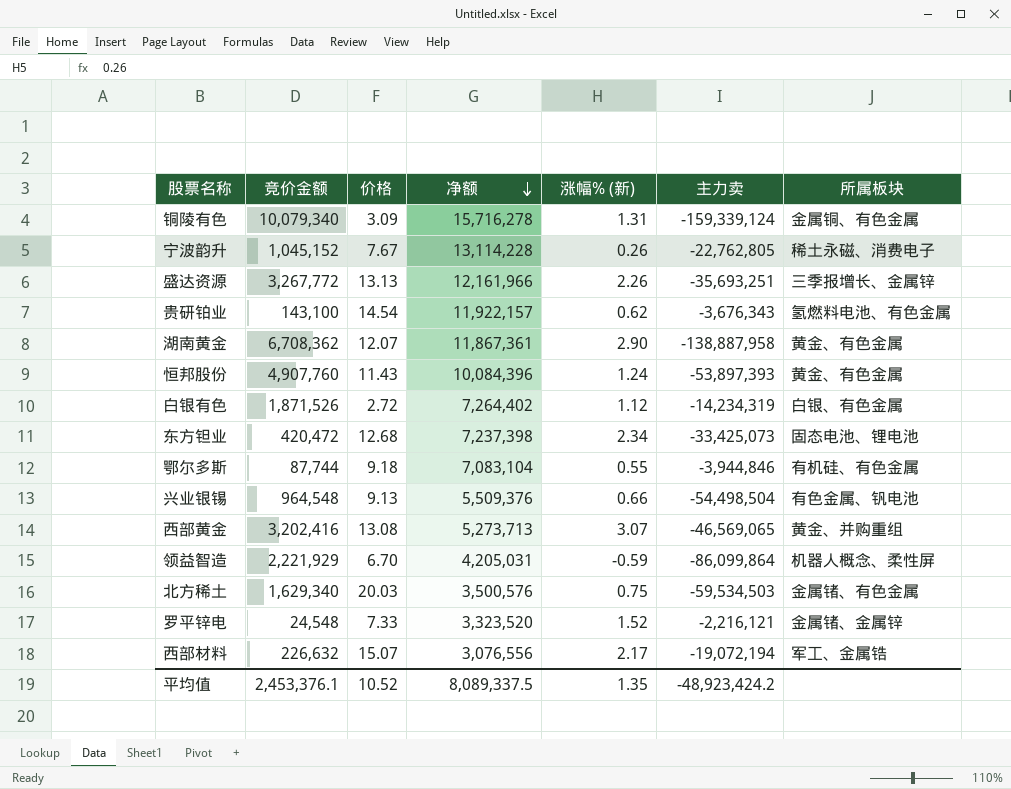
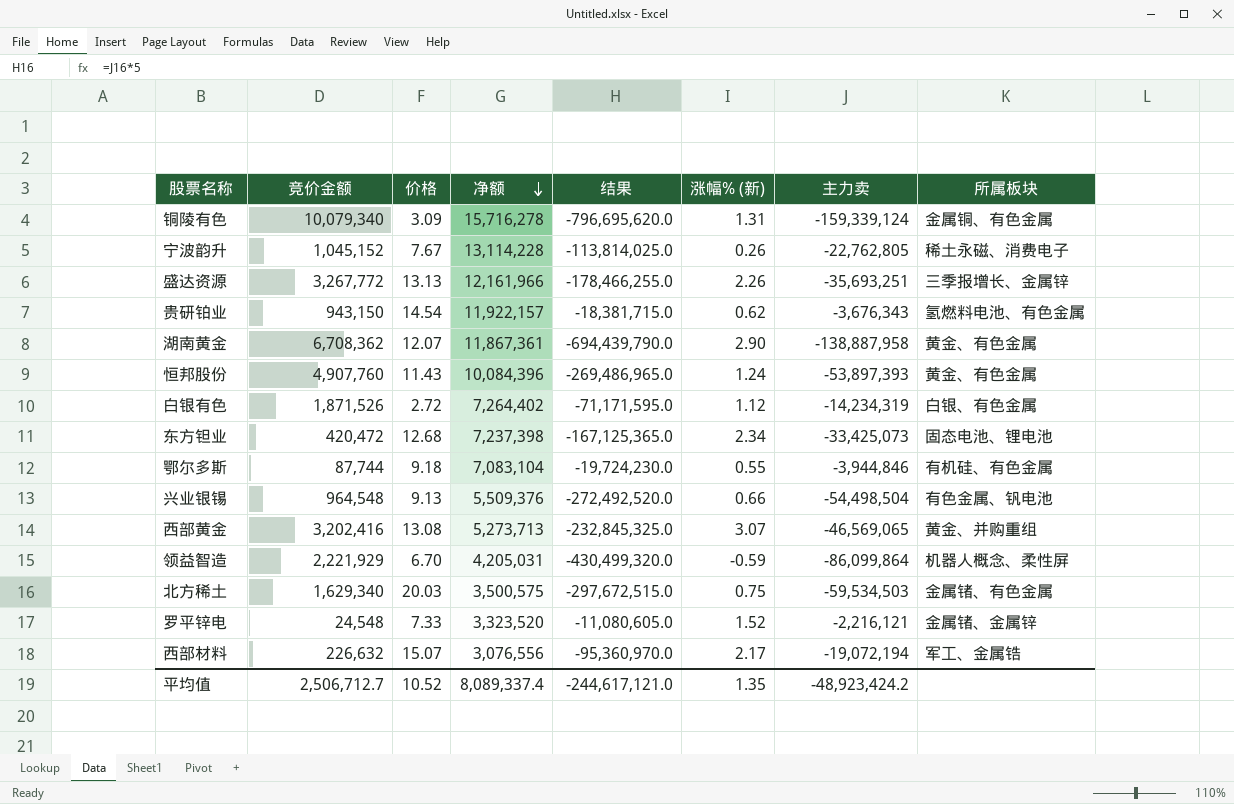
column 结果 | formula: none -> [主力卖] * 5
贵研铂业 | 竞价金额: 143,100 -> 943,150
北方稀土 | 净额: 3,500,576 -> 3,500,575
平均值 | 竞价金额: 2,453,376.1 -> 2,506,712.7
平均值 | 净额: 8,089,337.5 -> 8,089,337.4

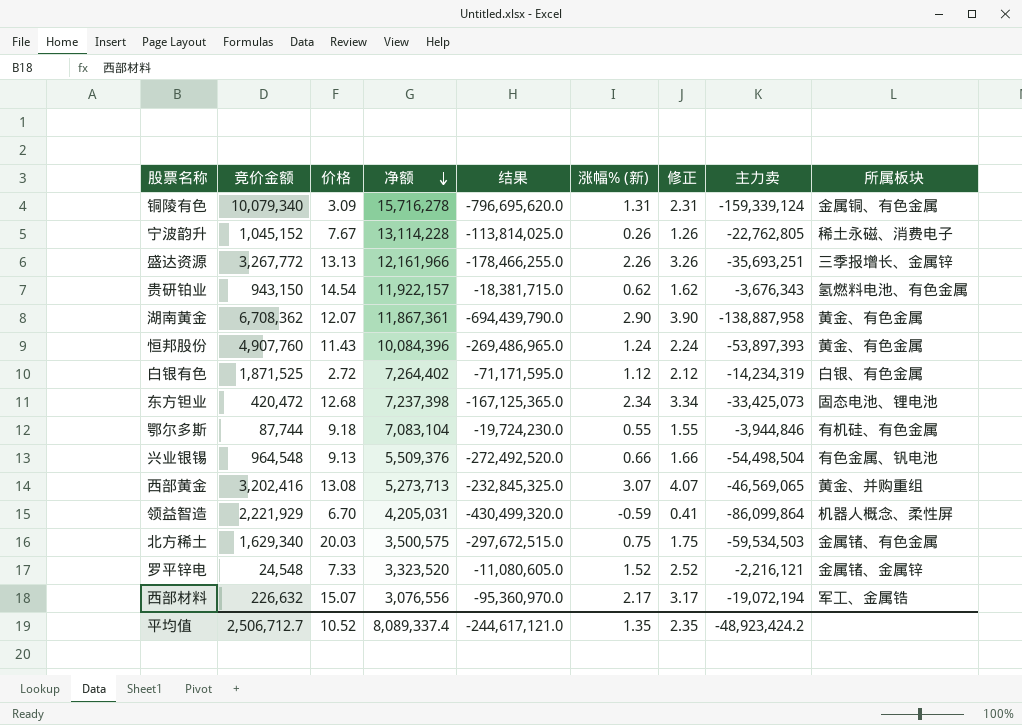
column 修正 | formula: none -> [涨幅% (新)] + 1
白银有色 | 竞价金额: 1,871,526 -> 1,871,525

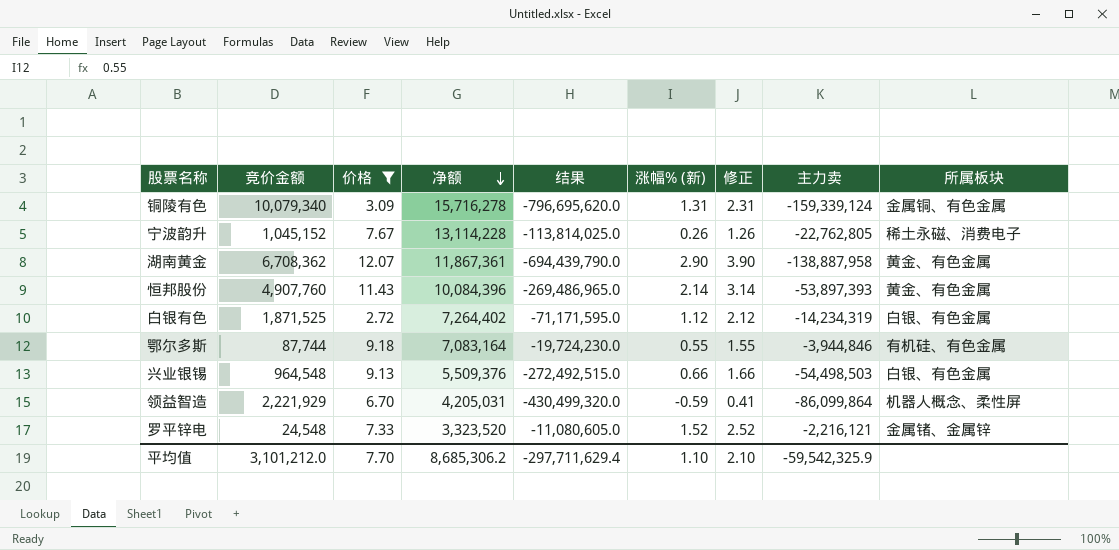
filter: none -> 价格 <= 12.07
恒邦股份 | 涨幅% (新): 1.24 -> 2.14
恒邦股份 | 修正: 2.24 -> 3.14
鄂尔多斯 | 净额: 7,083,104 -> 7,083,164
兴业银锡 | 结果: -272,492,520.0 -> -272,492,515.0
兴业银锡 | 主力卖: -54,498,504 -> -54,498,503
兴业银锡 | 所属板块: 有色金属、钒电池 -> 白银、有色金属
平均值 | 竞价金额: 2,506,712.7 -> 3,101,212.0
平均值 | 价格: 10.52 -> 7.70
平均值 | 净额: 8,089,337.4 -> 8,685,306.2
平均值 | 结果: -244,617,121.0 -> -297,711,629.4
平均值 | 涨幅% (新): 1.35 -> 1.10
平均值 | 修正: 2.35 -> 2.10
平均值 | 主力卖: -48,923,424.2 -> -59,542,325.9

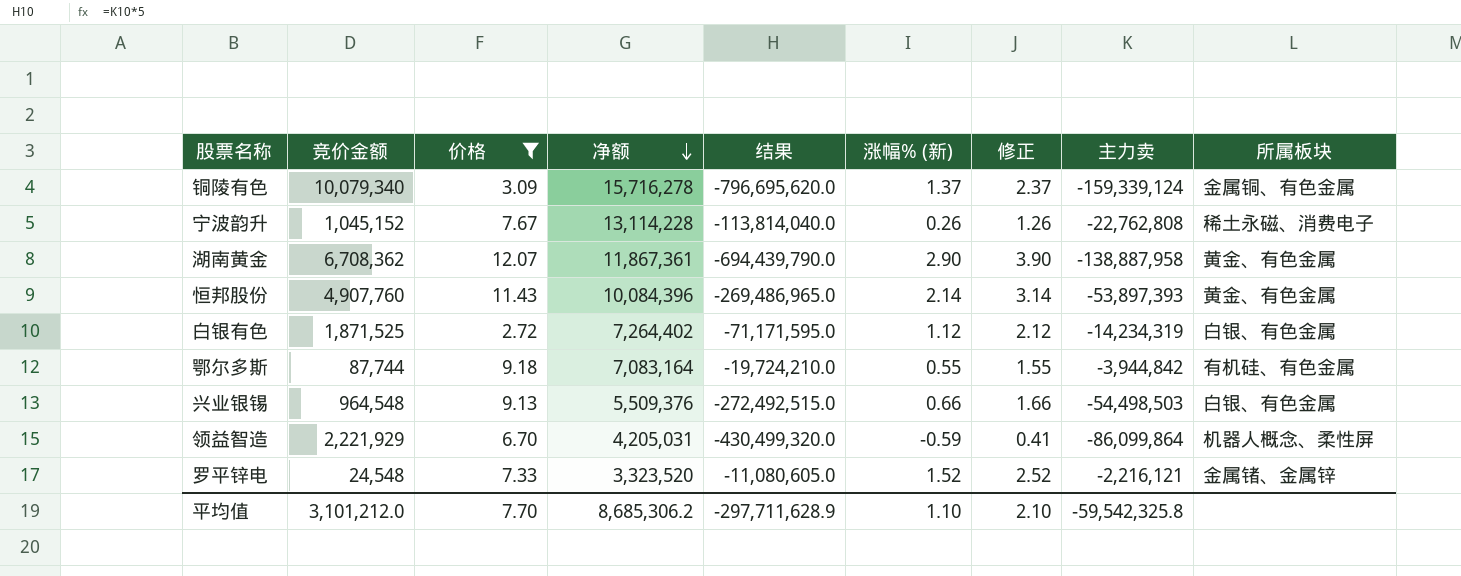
铜陵有色 | 涨幅% (新): 1.31 -> 1.37
铜陵有色 | 修正: 2.31 -> 2.37
宁波韵升 | 结果: -113,814,025.0 -> -113,814,040.0
宁波韵升 | 主力卖: -22,762,805 -> -22,762,808
鄂尔多斯 | 结果: -19,724,230.0 -> -19,724,210.0
鄂尔多斯 | 主力卖: -3,944,846 -> -3,944,842
平均值 | 结果: -297,711,629.4 -> -297,711,628.9
平均值 | 主力卖: -59,542,325.9 -> -59,542,325.8

